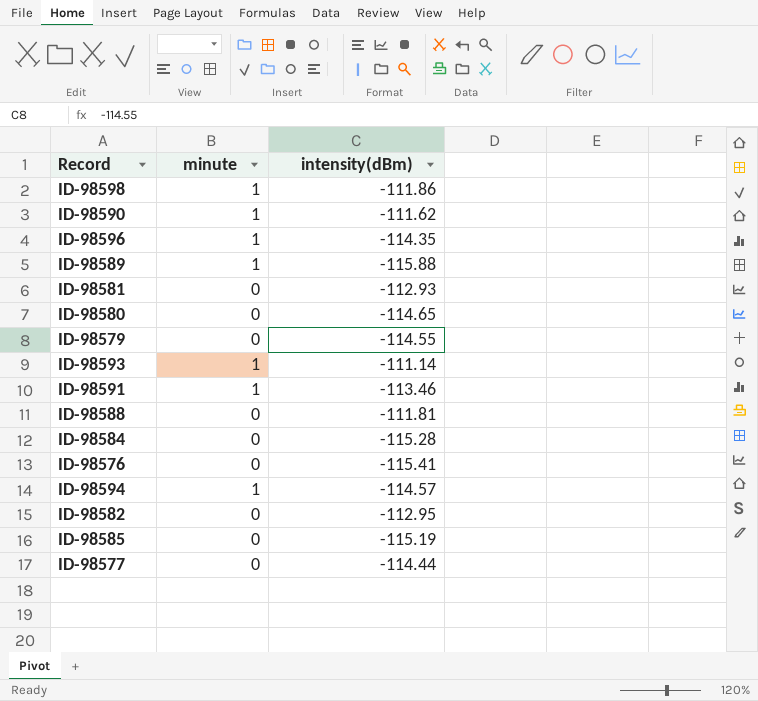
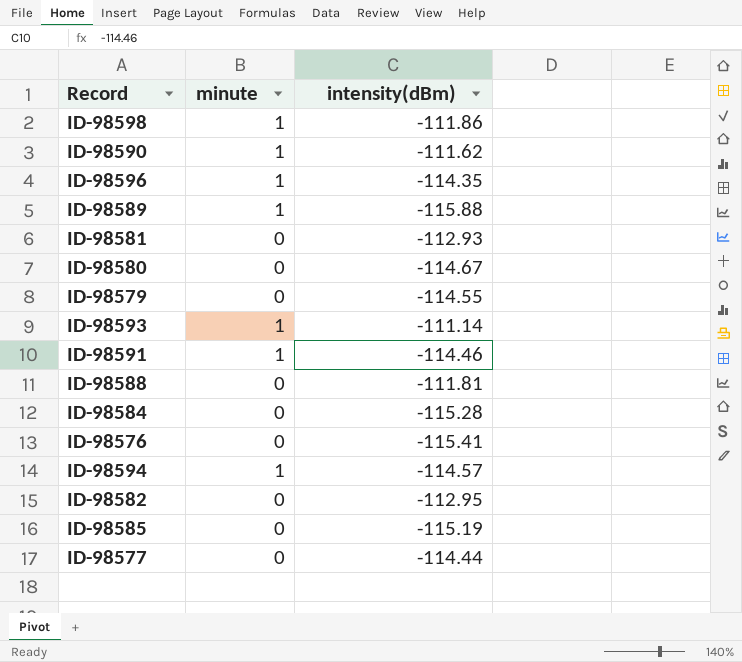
ID-98580 | intensity(dBm): -114.65 -> -114.67
ID-98591 | intensity(dBm): -113.46 -> -114.46

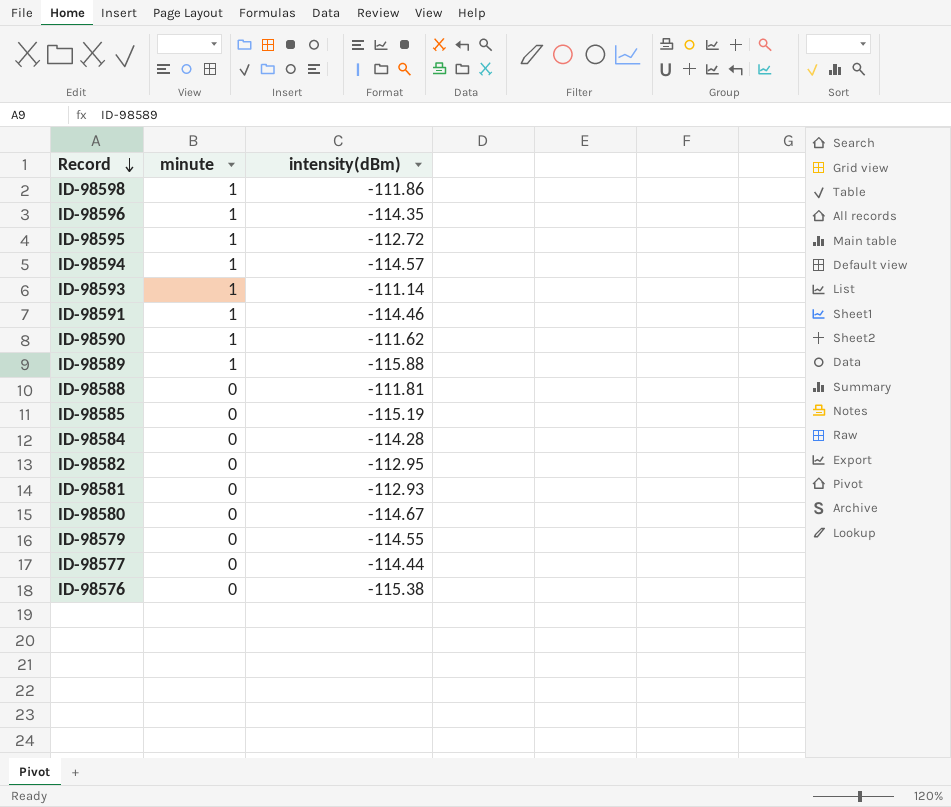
row order: none -> Record descending
row ID-98595: none -> 1 | -112.72
ID-98584 | intensity(dBm): -115.28 -> -114.28
ID-98576 | intensity(dBm): -115.41 -> -115.38

